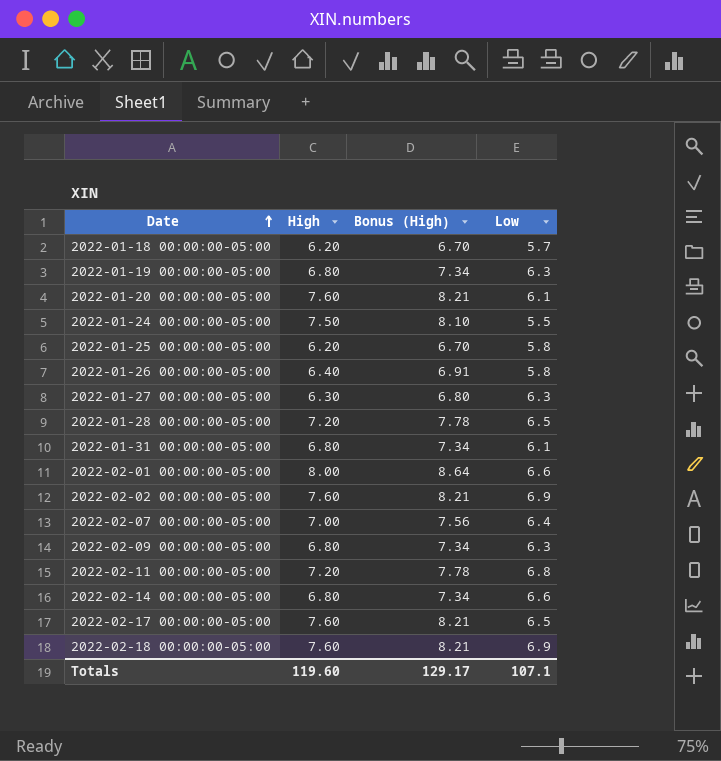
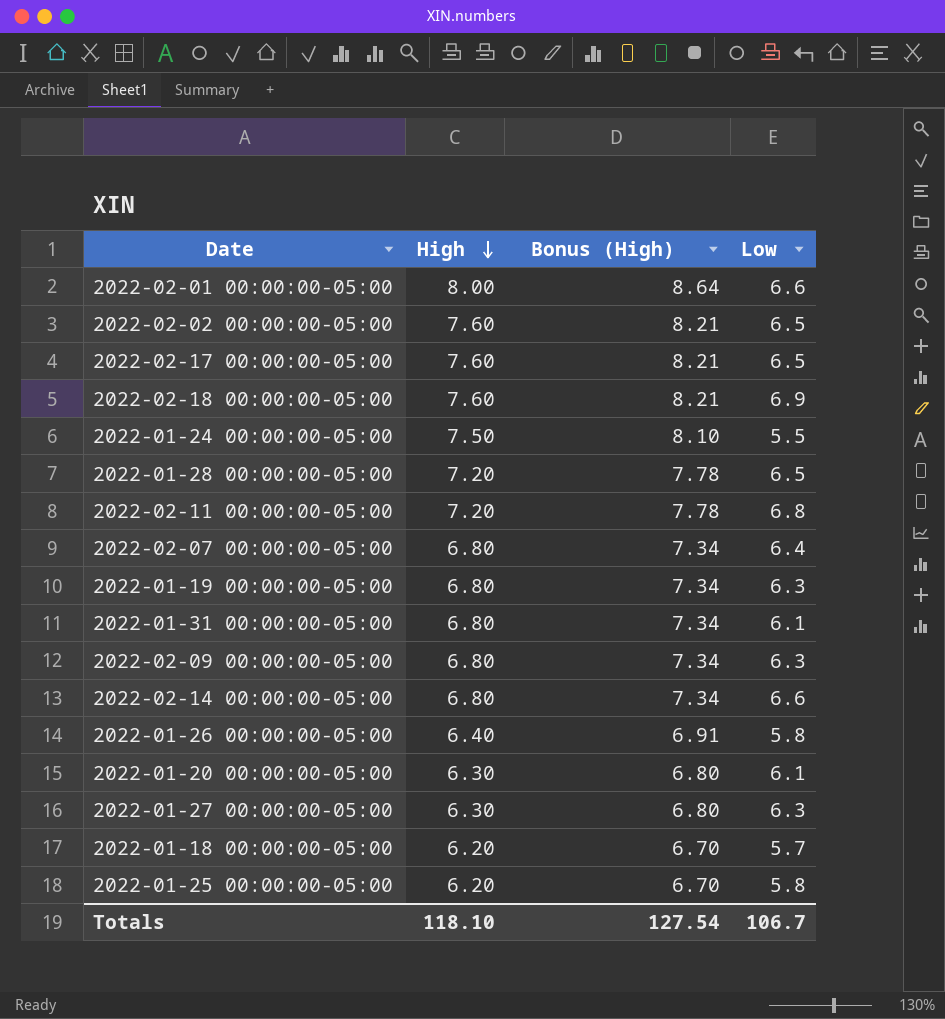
row order: Date ascending -> High descending
2022-02-02 00:00:00-05:00 | Low: 6.9 -> 6.5
2022-02-07 00:00:00-05:00 | High: 7.00 -> 6.80
2022-02-07 00:00:00-05:00 | Bonus (High): 7.56 -> 7.34
2022-01-20 00:00:00-05:00 | High: 7.60 -> 6.30
2022-01-20 00:00:00-05:00 | Bonus (High): 8.21 -> 6.80
Totals | High: 119.60 -> 118.10
Totals | Bonus (High): 129.17 -> 127.54
Totals | Low: 107.1 -> 106.7

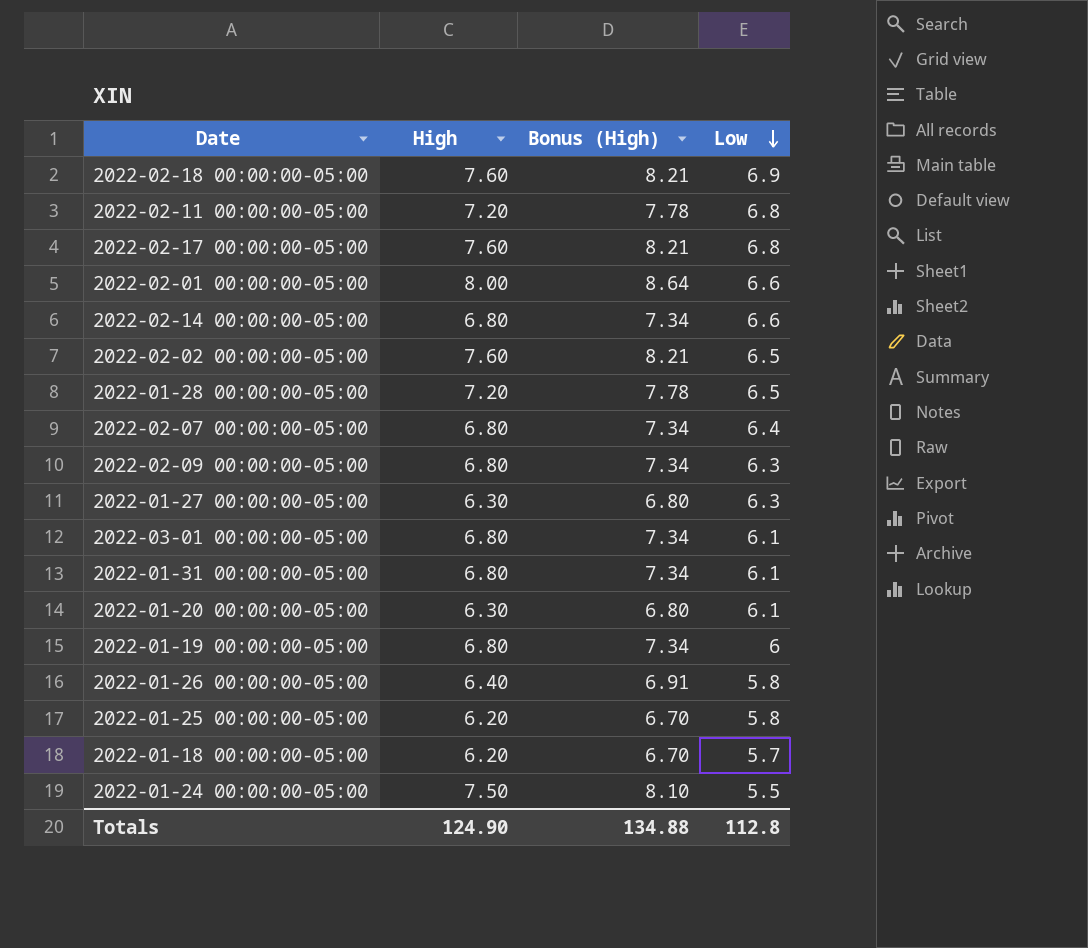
row order: High descending -> Low descending
2022-02-17 00:00:00-05:00 | Low: 6.5 -> 6.8
row 2022-03-01 00:00:00-05:00: none -> 6.80 | 7.34 | 6.1
2022-01-19 00:00:00-05:00 | Low: 6.3 -> 6
Totals | High: 118.10 -> 124.90
Totals | Bonus (High): 127.54 -> 134.88
Totals | Low: 106.7 -> 112.8

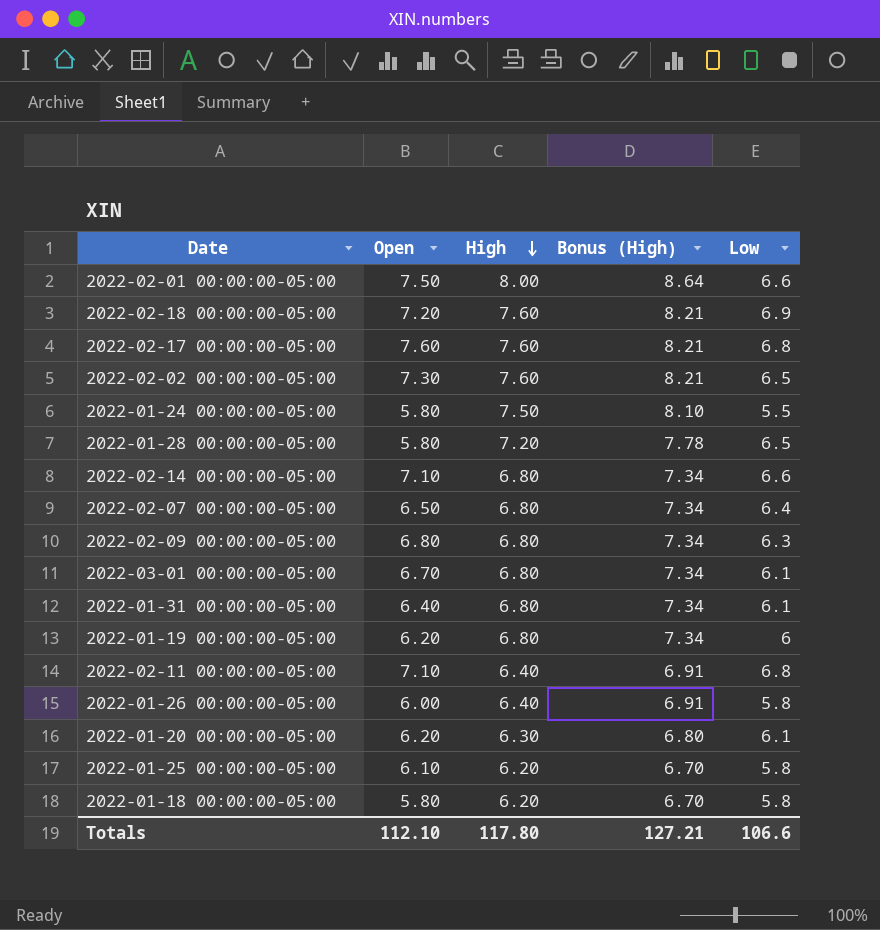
row order: Low descending -> High descending
column Open | position: none -> 2
row 2022-01-27 00:00:00-05:00: 6.30 | 6.80 | 6.3 -> none
2022-02-11 00:00:00-05:00 | High: 7.20 -> 6.40
2022-02-11 00:00:00-05:00 | Bonus (High): 7.78 -> 6.91
2022-01-18 00:00:00-05:00 | Low: 5.7 -> 5.8
Totals | High: 124.90 -> 117.80
Totals | Bonus (High): 134.88 -> 127.21
Totals | Low: 112.8 -> 106.6

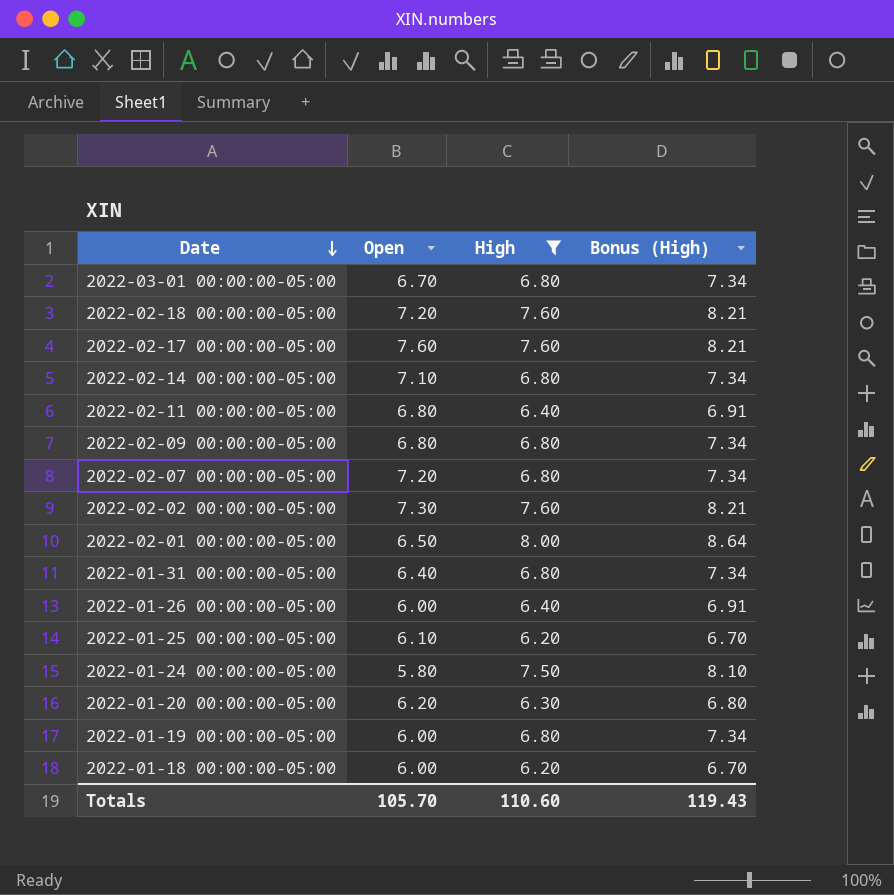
filter: none -> High != 7.20
row order: High descending -> Date descending
column Low | position: 5 -> none
2022-02-11 00:00:00-05:00 | Open: 7.10 -> 6.80
2022-02-07 00:00:00-05:00 | Open: 6.50 -> 7.20
2022-02-01 00:00:00-05:00 | Open: 7.50 -> 6.50
2022-01-19 00:00:00-05:00 | Open: 6.20 -> 6.00
2022-01-18 00:00:00-05:00 | Open: 5.80 -> 6.00
Totals | Open: 112.10 -> 105.70
Totals | High: 117.80 -> 110.60
Totals | Bonus (High): 127.21 -> 119.43

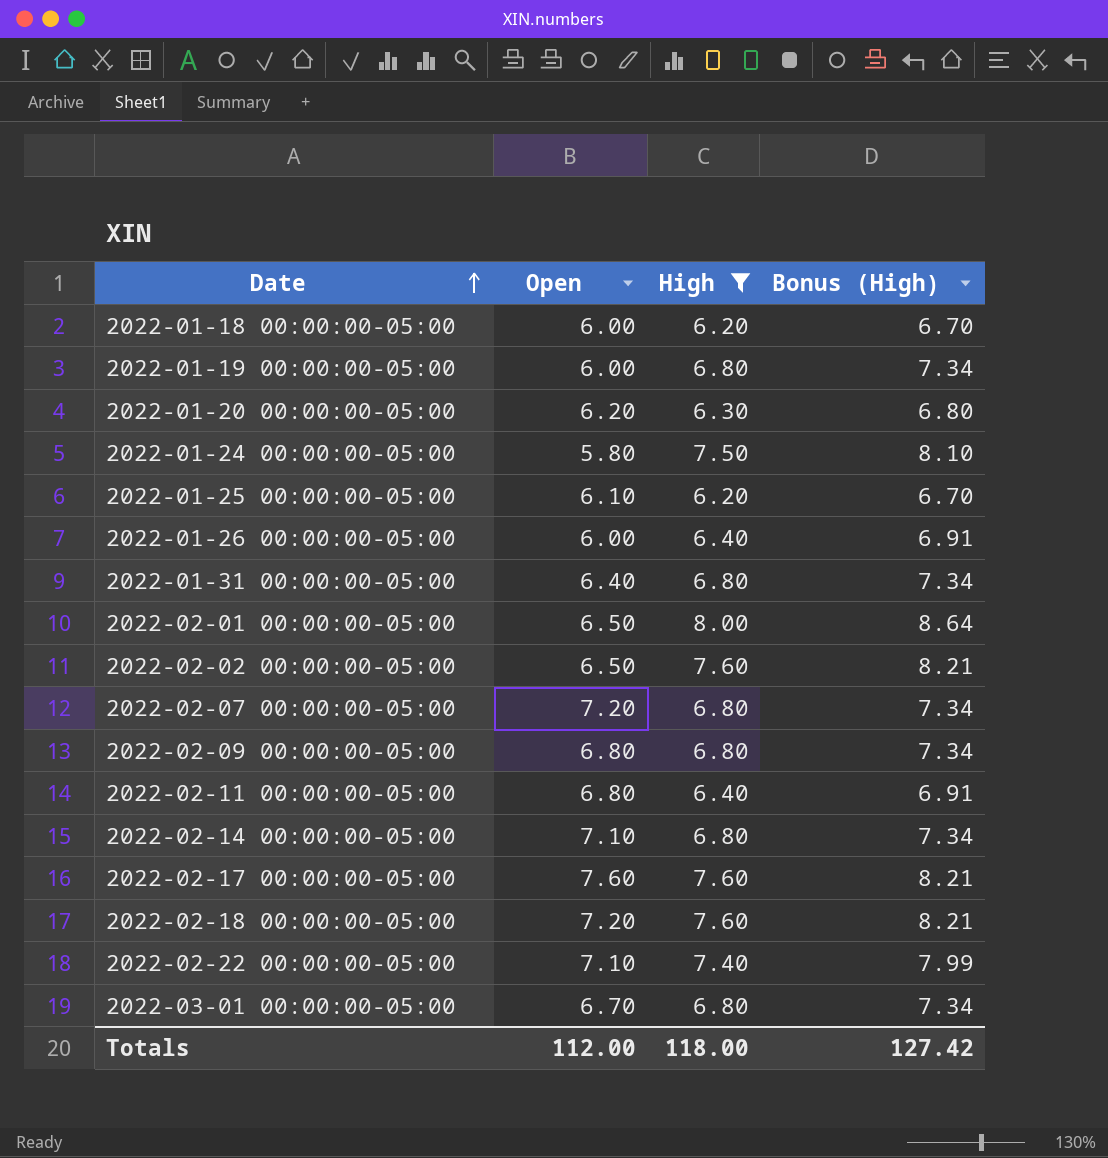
row order: Date descending -> Date ascending
2022-02-02 00:00:00-05:00 | Open: 7.30 -> 6.50
row 2022-02-22 00:00:00-05:00: none -> 7.10 | 7.40 | 7.99
Totals | Open: 105.70 -> 112.00
Totals | High: 110.60 -> 118.00
Totals | Bonus (High): 119.43 -> 127.42

